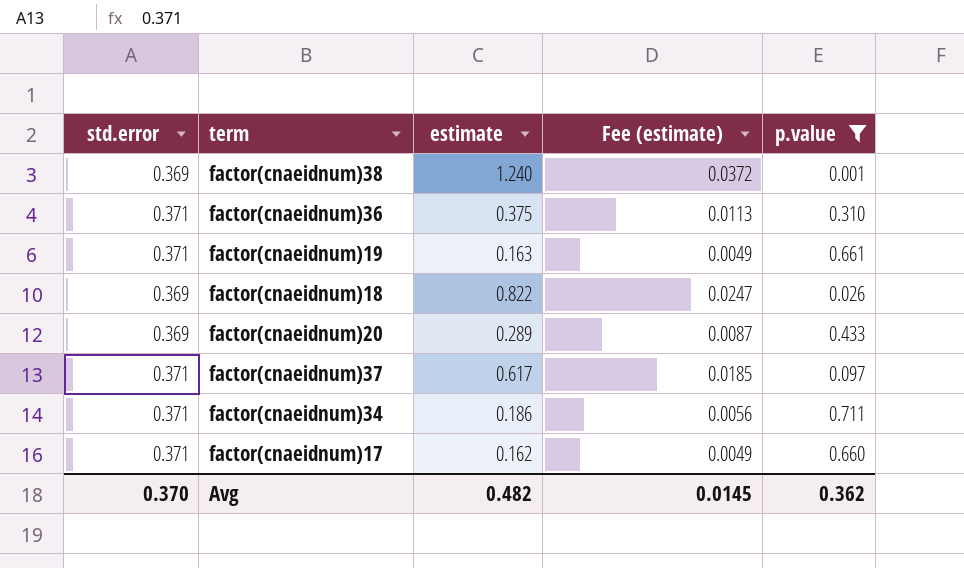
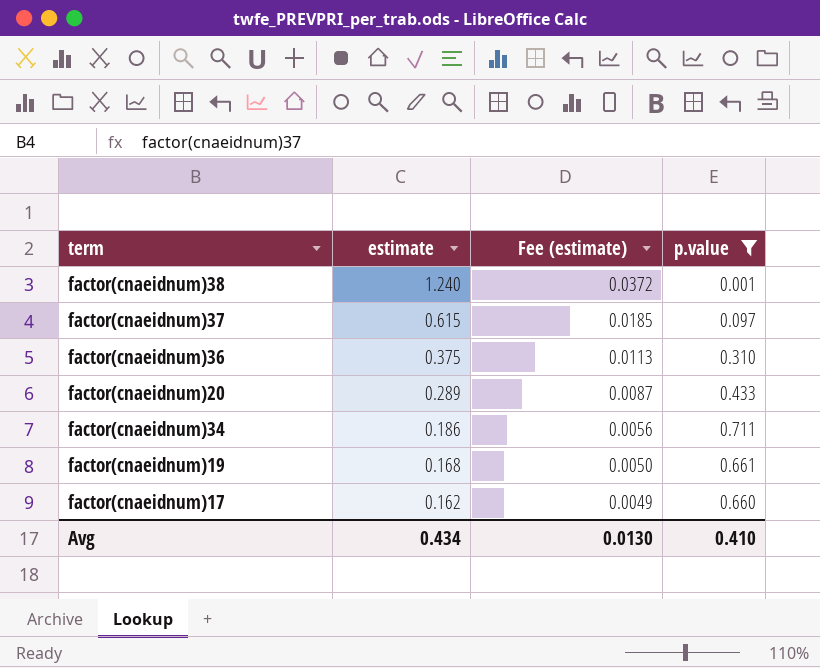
row order: none -> estimate descending
column std.error | position: 1 -> none
row factor(cnaeidnum)18: 0.369 | 0.822 | 0.0247 | 0.026 -> none
factor(cnaeidnum)37 | estimate: 0.617 -> 0.615
factor(cnaeidnum)19 | estimate: 0.163 -> 0.168
factor(cnaeidnum)19 | Fee (estimate): 0.0049 -> 0.0050
Avg | estimate: 0.482 -> 0.434
Avg | Fee (estimate): 0.0145 -> 0.0130
Avg | p.value: 0.362 -> 0.410

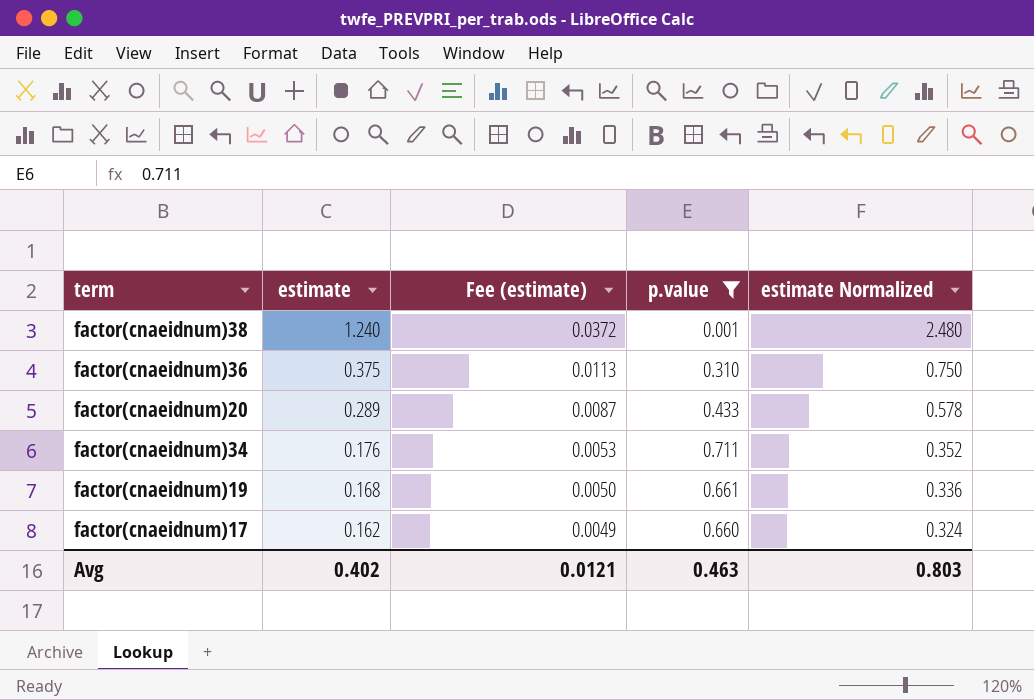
column estimate Normalized | formula: none -> [estimate] * 2
row factor(cnaeidnum)37: 0.615 | 0.0185 | 0.097 -> none
factor(cnaeidnum)34 | estimate: 0.186 -> 0.176
factor(cnaeidnum)34 | Fee (estimate): 0.0056 -> 0.0053
Avg | estimate: 0.434 -> 0.402
Avg | Fee (estimate): 0.0130 -> 0.0121
Avg | p.value: 0.410 -> 0.463

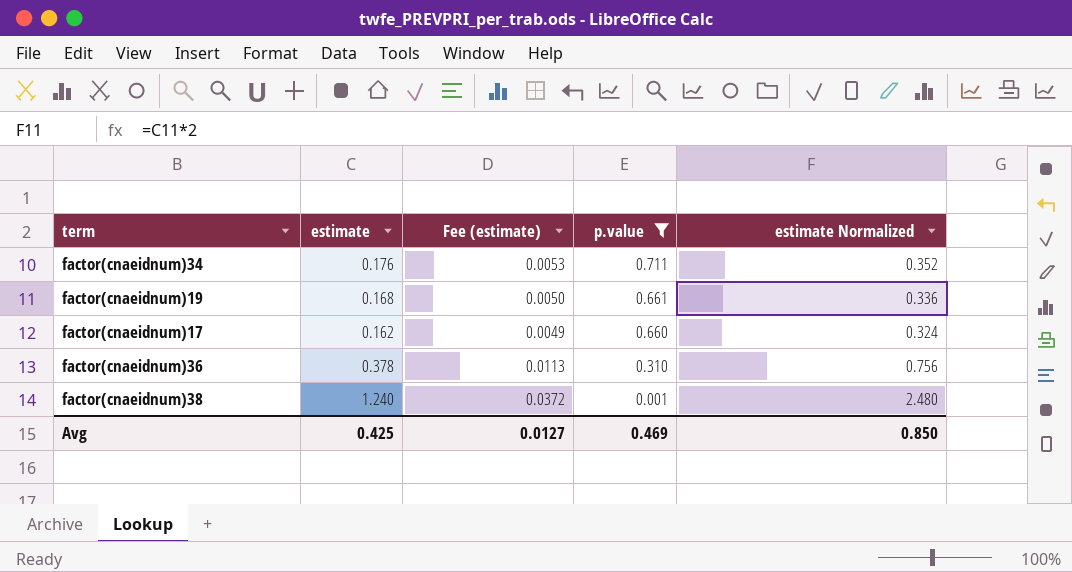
row order: estimate descending -> p.value descending
row factor(cnaeidnum)20: 0.289 | 0.0087 | 0.433 | 0.578 -> none
factor(cnaeidnum)36 | estimate: 0.375 -> 0.378
factor(cnaeidnum)36 | estimate Normalized: 0.750 -> 0.756
Avg | estimate: 0.402 -> 0.425
Avg | Fee (estimate): 0.0121 -> 0.0127
Avg | p.value: 0.463 -> 0.469
Avg | estimate Normalized: 0.803 -> 0.850

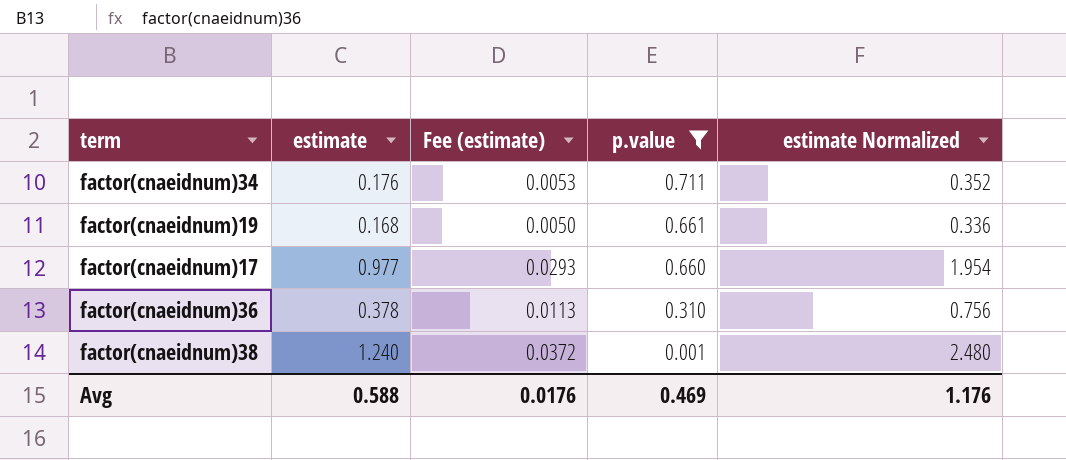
factor(cnaeidnum)17 | estimate: 0.162 -> 0.977
factor(cnaeidnum)17 | Fee (estimate): 0.0049 -> 0.0293
factor(cnaeidnum)17 | estimate Normalized: 0.324 -> 1.954
Avg | estimate: 0.425 -> 0.588
Avg | Fee (estimate): 0.0127 -> 0.0176
Avg | estimate Normalized: 0.850 -> 1.176

